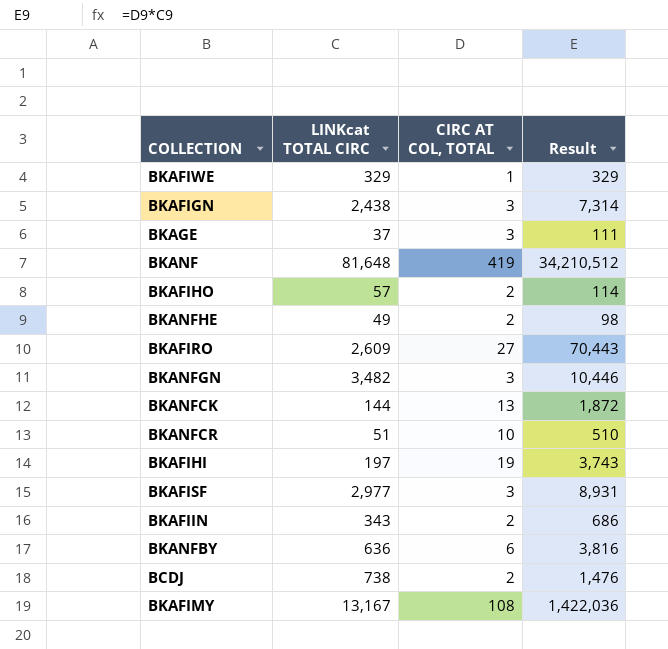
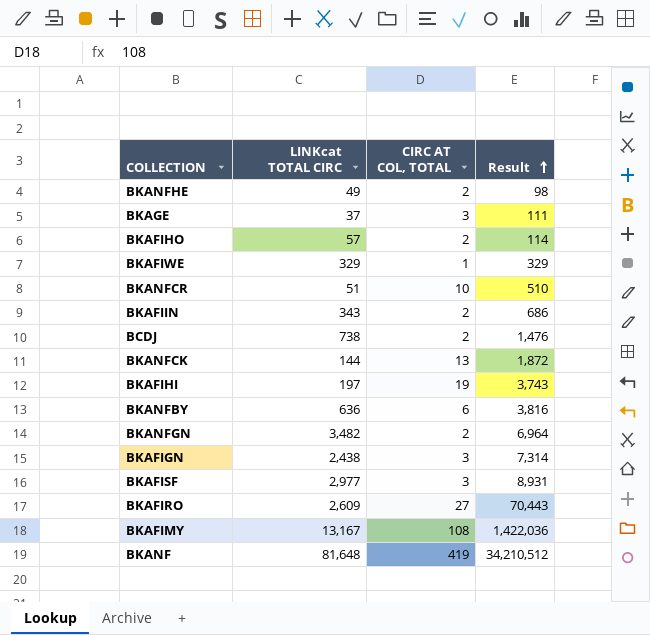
row order: none -> Result ascending
BKANFGN | CIRC AT COL, TOTAL: 3 -> 2
BKANFGN | Result: 10,446 -> 6,964

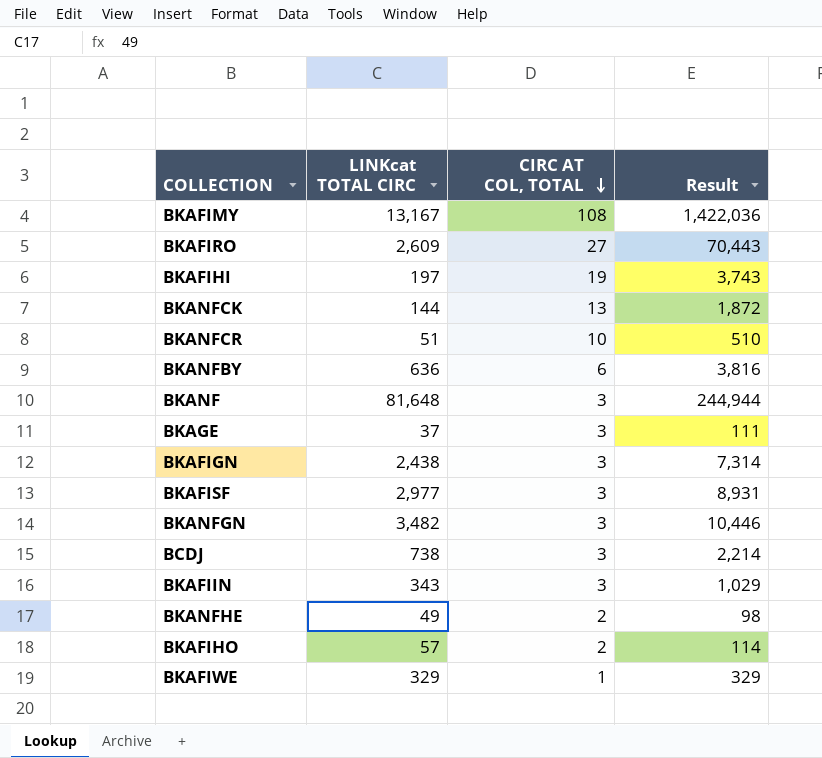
row order: Result ascending -> CIRC AT COL, TOTAL descending
BKANF | CIRC AT COL, TOTAL: 419 -> 3
BKANF | Result: 34,210,512 -> 244,944
BKANFGN | CIRC AT COL, TOTAL: 2 -> 3
BKANFGN | Result: 6,964 -> 10,446
BCDJ | CIRC AT COL, TOTAL: 2 -> 3
BCDJ | Result: 1,476 -> 2,214
BKAFIIN | CIRC AT COL, TOTAL: 2 -> 3
BKAFIIN | Result: 686 -> 1,029

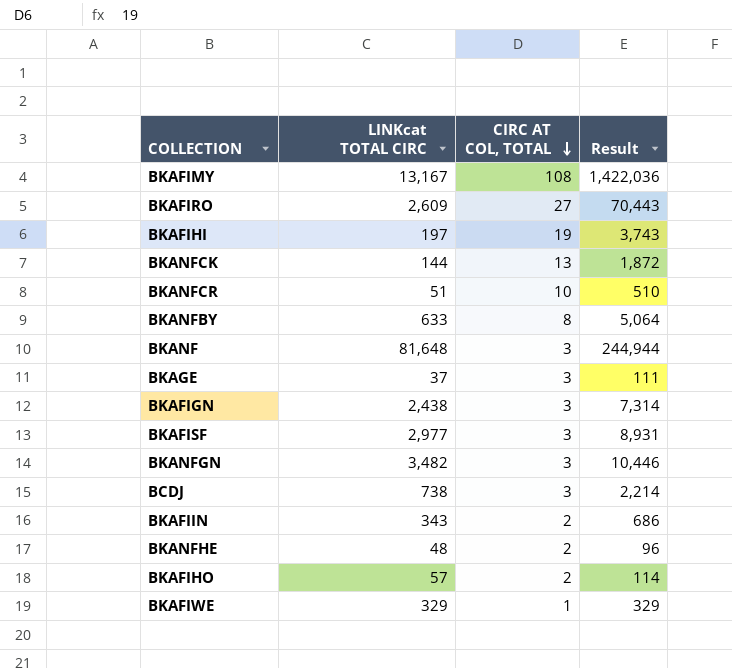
BKANFBY | LINKcat TOTAL CIRC: 636 -> 633
BKANFBY | CIRC AT COL, TOTAL: 6 -> 8
BKANFBY | Result: 3,816 -> 5,064
BKAFIIN | CIRC AT COL, TOTAL: 3 -> 2
BKAFIIN | Result: 1,029 -> 686
BKANFHE | LINKcat TOTAL CIRC: 49 -> 48
BKANFHE | Result: 98 -> 96

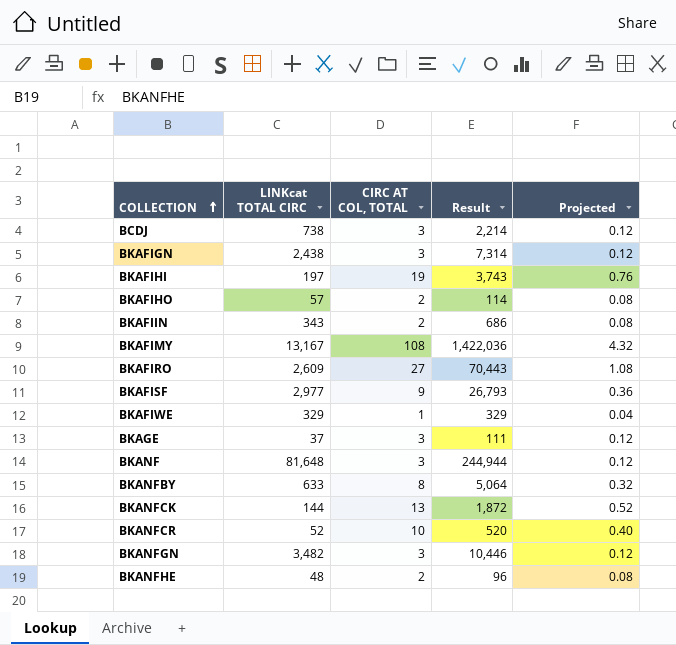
row order: CIRC AT COL, TOTAL descending -> COLLECTION ascending
column Projected | formula: none -> [CIRC AT COL, TOTAL] * 0.04
BKAFISF | CIRC AT COL, TOTAL: 3 -> 9
BKAFISF | Result: 8,931 -> 26,793
BKANFCR | LINKcat TOTAL CIRC: 51 -> 52
BKANFCR | Result: 510 -> 520

